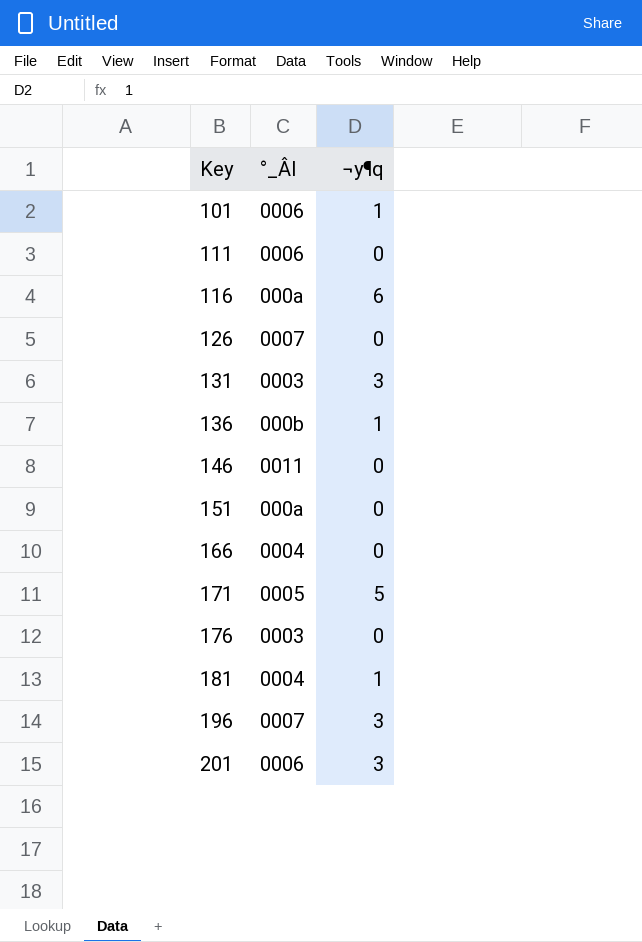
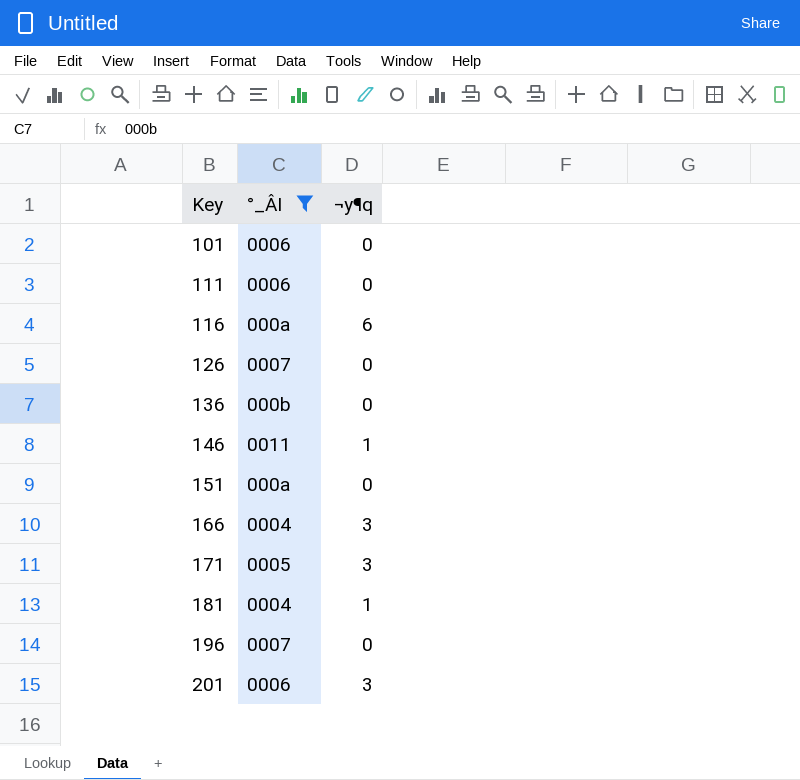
filter: none -> °_ÂI != 0003
101 | ¬y¶q: 1 -> 0
136 | ¬y¶q: 1 -> 0
146 | ¬y¶q: 0 -> 1
166 | ¬y¶q: 0 -> 3
171 | ¬y¶q: 5 -> 3
196 | ¬y¶q: 3 -> 0

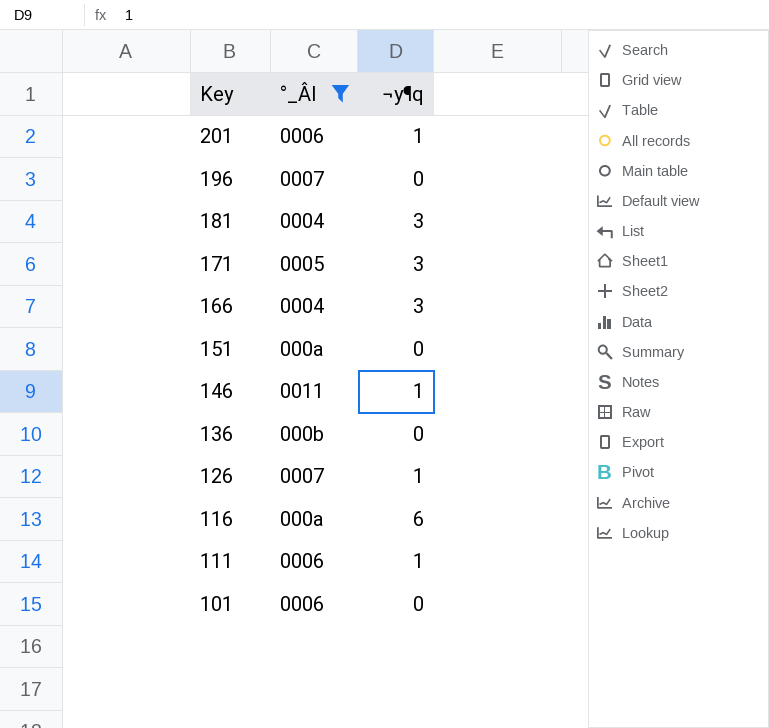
row order: Key ascending -> Key descending
201 | ¬y¶q: 3 -> 1
181 | ¬y¶q: 1 -> 3
126 | ¬y¶q: 0 -> 1
111 | ¬y¶q: 0 -> 1

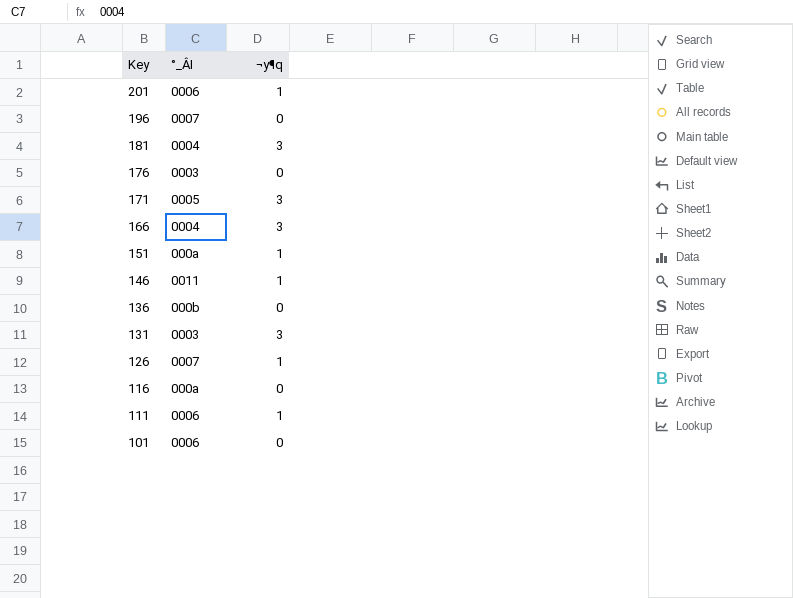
filter: °_ÂI != 0003 -> none
151 | ¬y¶q: 0 -> 1
116 | ¬y¶q: 6 -> 0

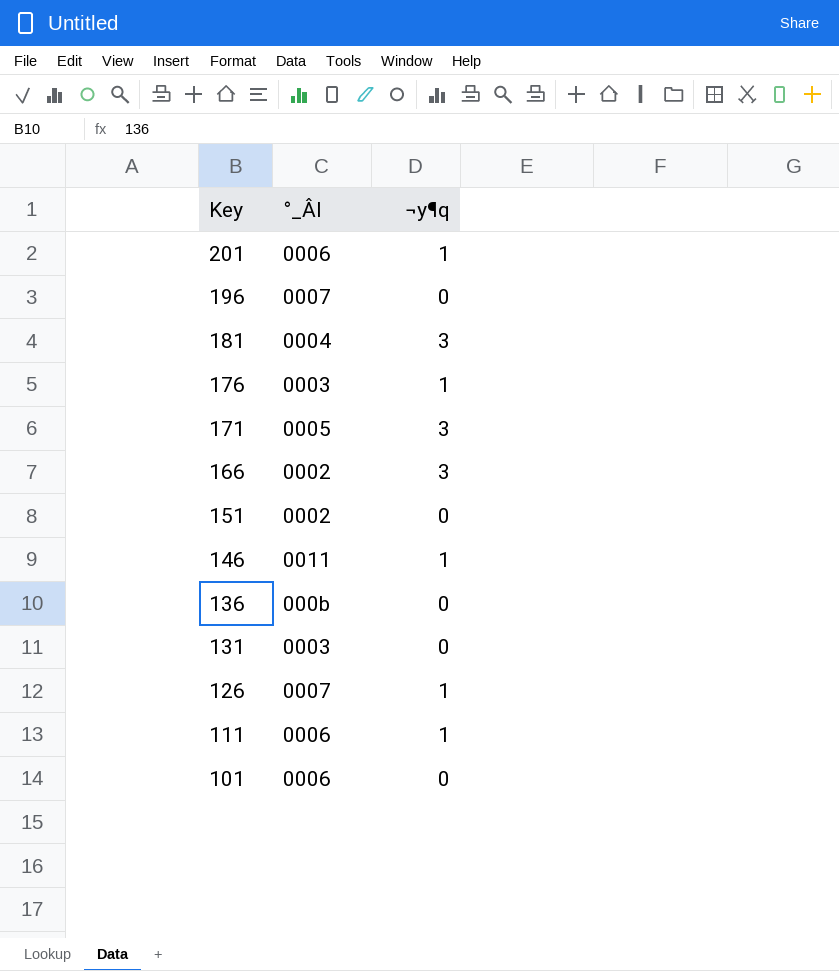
row 116: 000a | 0 -> none
176 | ¬y¶q: 0 -> 1
166 | °_ÂI: 0004 -> 0002
151 | °_ÂI: 000a -> 0002
151 | ¬y¶q: 1 -> 0
131 | ¬y¶q: 3 -> 0

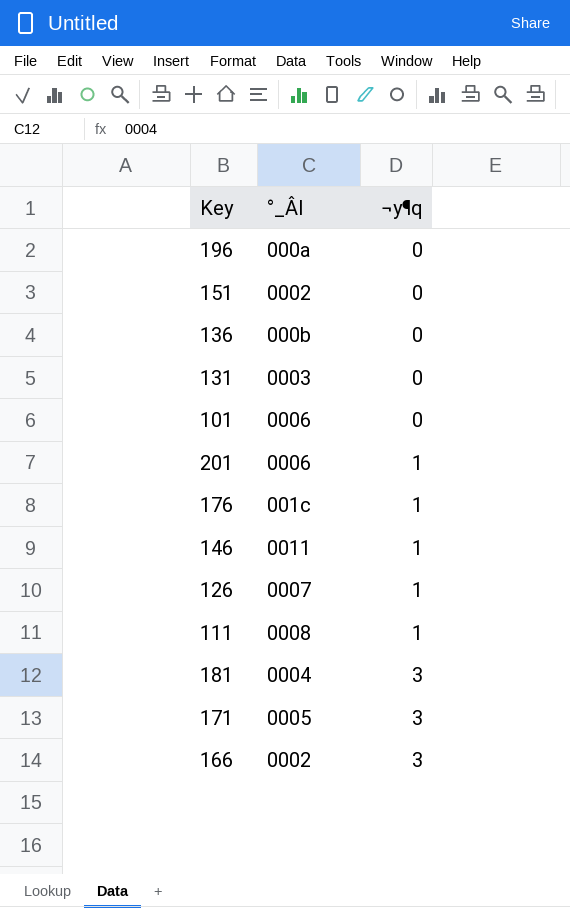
row order: Key descending -> ¬y¶q ascending
196 | °_ÂI: 0007 -> 000a
176 | °_ÂI: 0003 -> 001c
111 | °_ÂI: 0006 -> 0008

